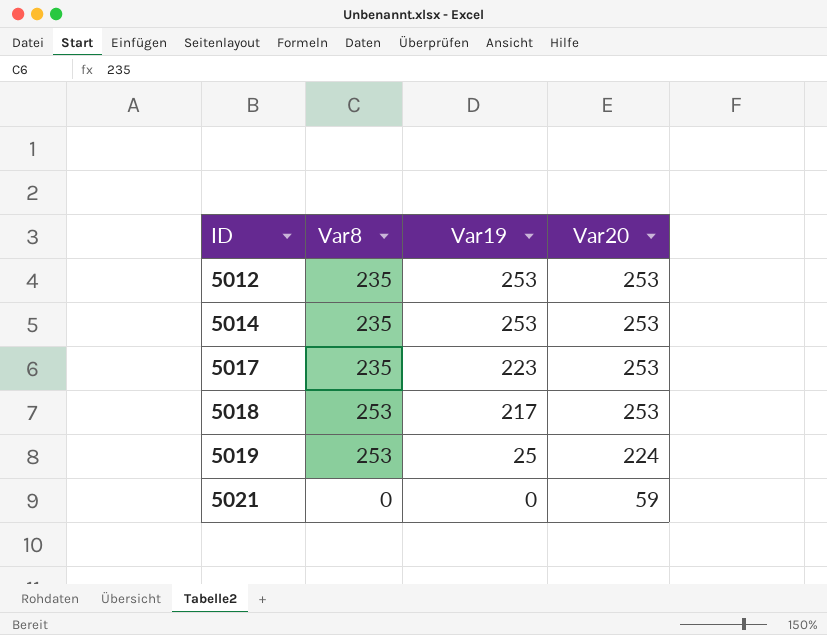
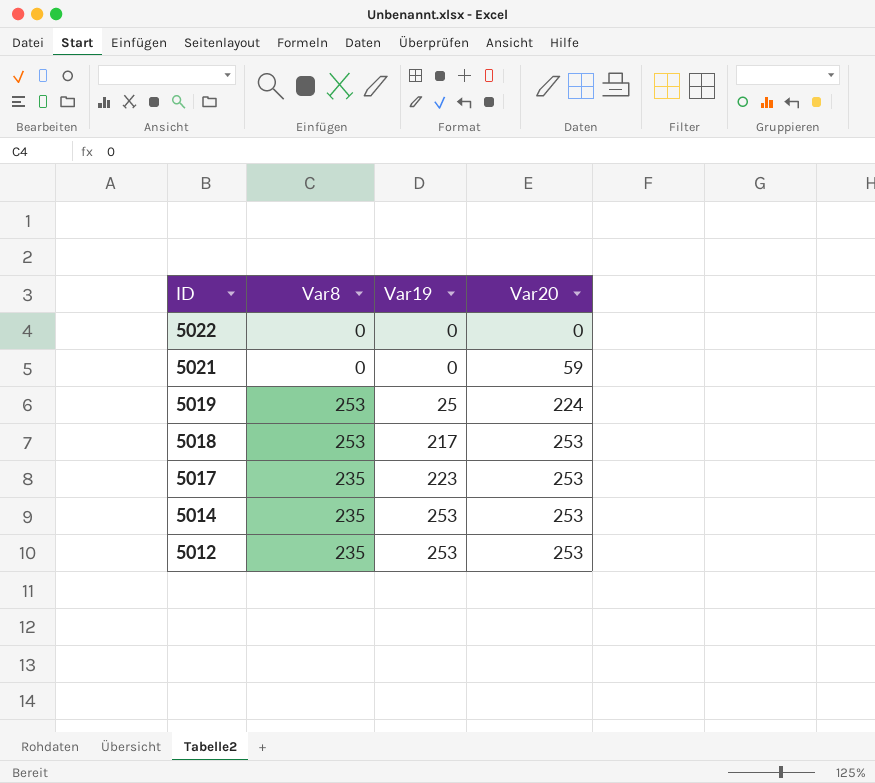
row order: ID ascending -> ID descending
row 5022: none -> 0 | 0 | 0

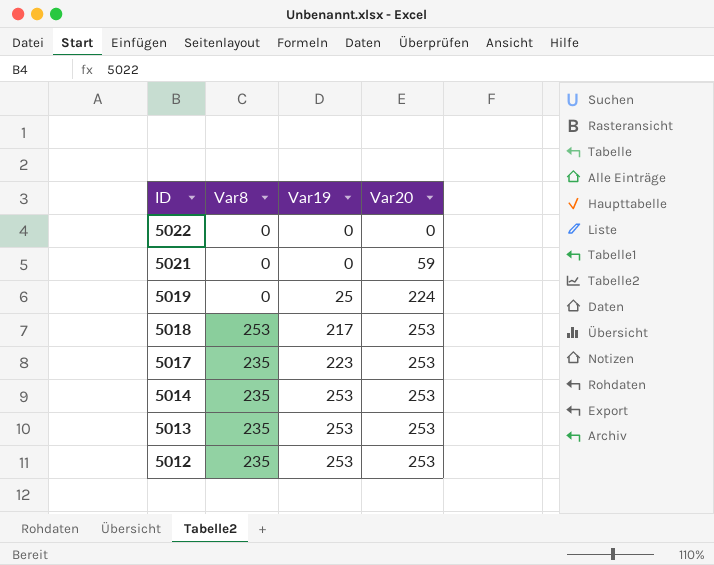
5019 | Var8: 253 -> 0
row 5013: none -> 235 | 253 | 253

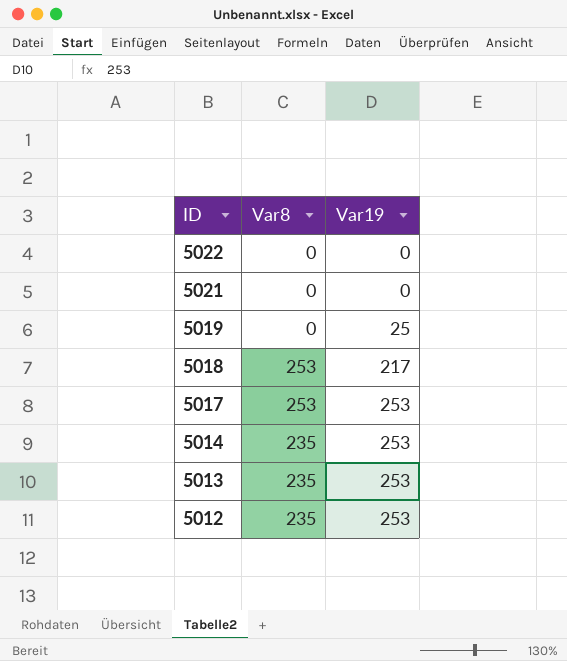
column Var20 | position: 4 -> none
5017 | Var8: 235 -> 253
5017 | Var19: 223 -> 253

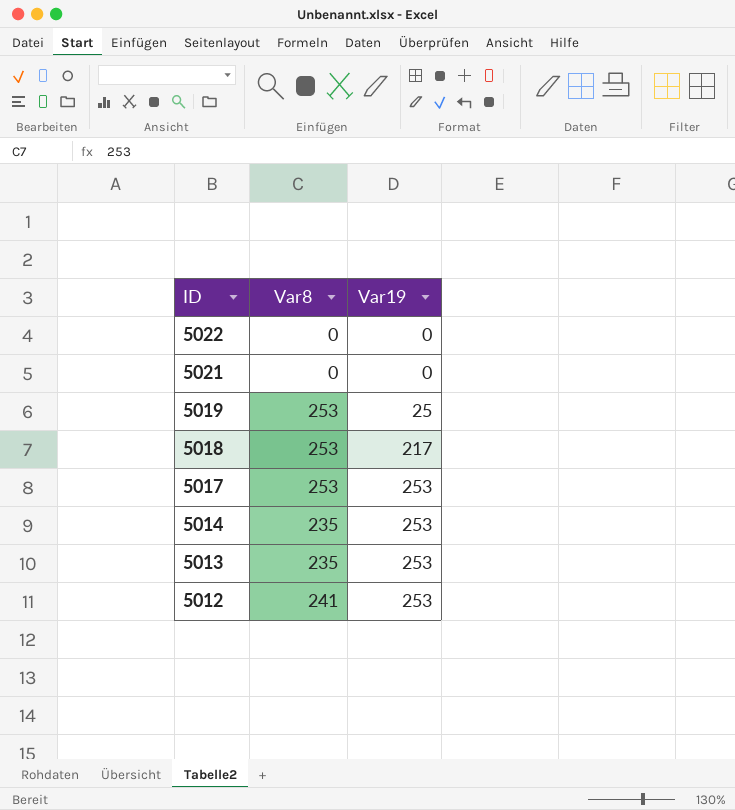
5019 | Var8: 0 -> 253
5012 | Var8: 235 -> 241

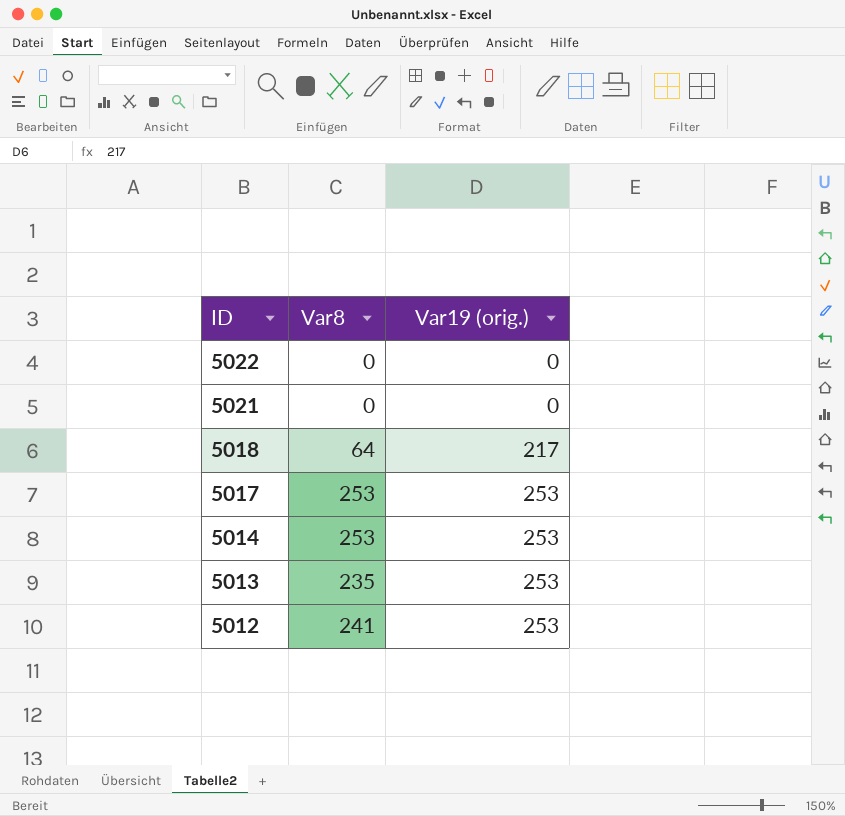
column name: Var19 -> Var19 (orig.)
row 5019: 253 | 25 -> none
5018 | Var8: 253 -> 64
5014 | Var8: 235 -> 253

